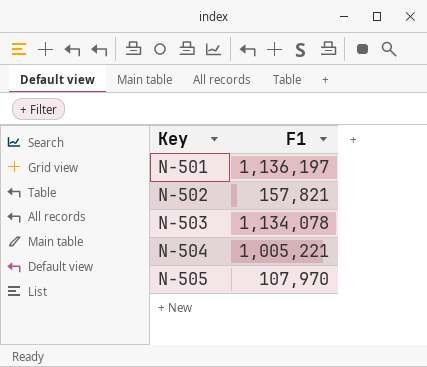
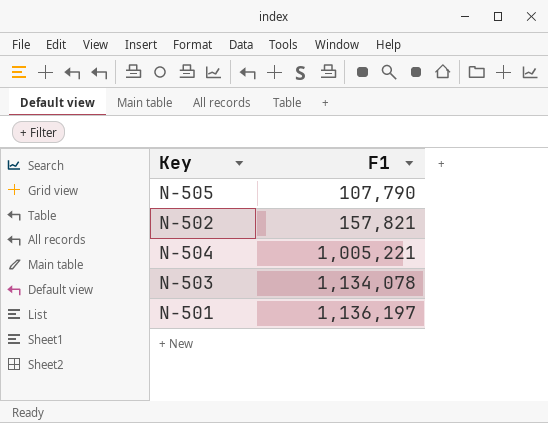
row order: Key ascending -> F1 ascending
N-505 | F1: 107,970 -> 107,790

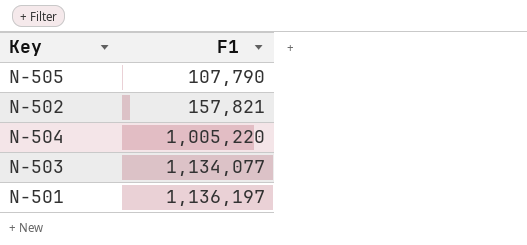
N-504 | F1: 1,005,221 -> 1,005,220
N-503 | F1: 1,134,078 -> 1,134,077

